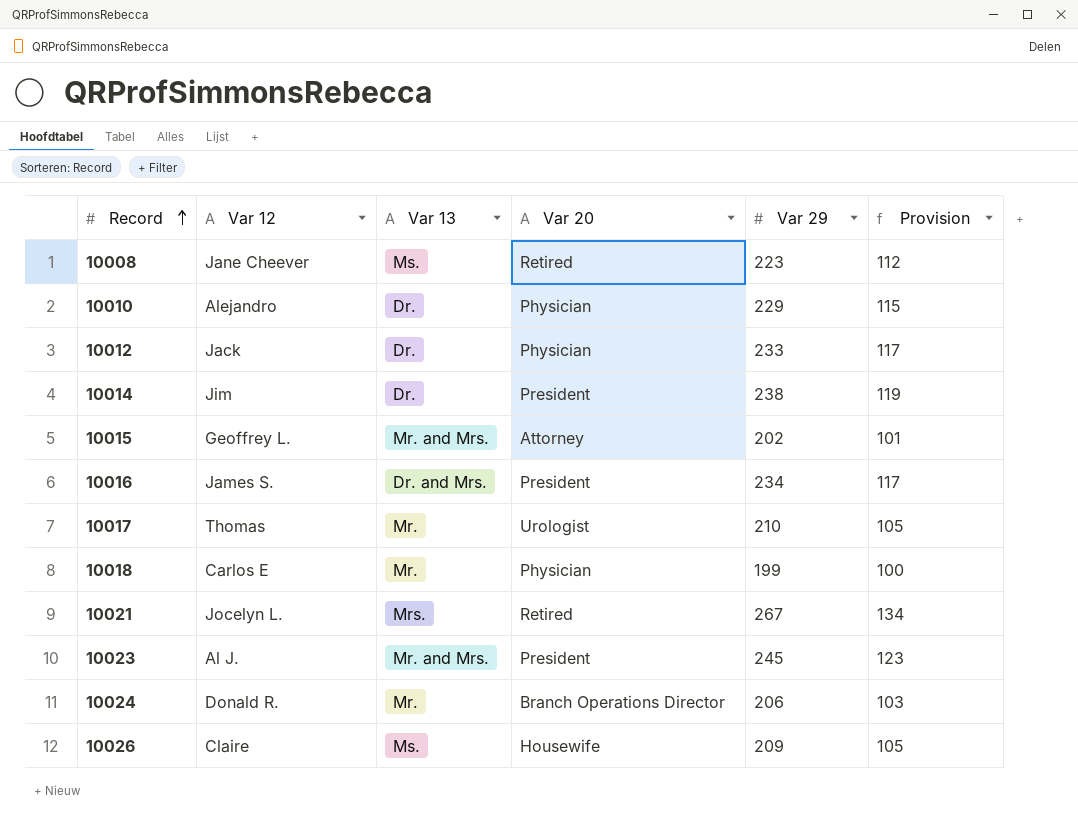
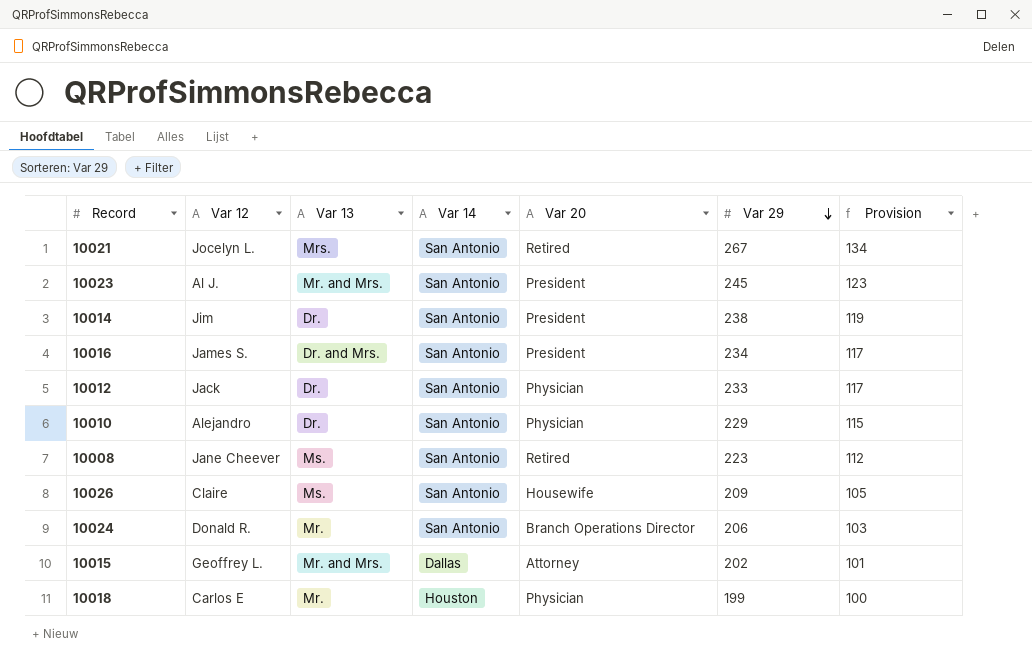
row order: Record ascending -> Var 29 descending
column Var 14 | position: none -> 4
row 10017: Thomas | Mr. | Urologist | 210 | 105 -> none

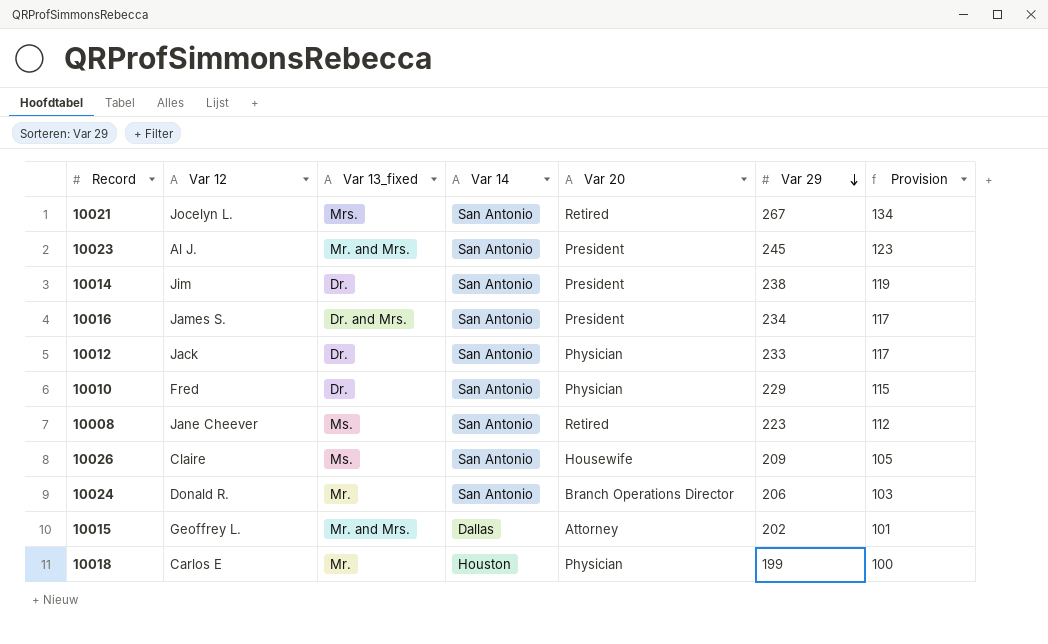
column name: Var 13 -> Var 13_fixed
10010 | Var 12: Alejandro -> Fred

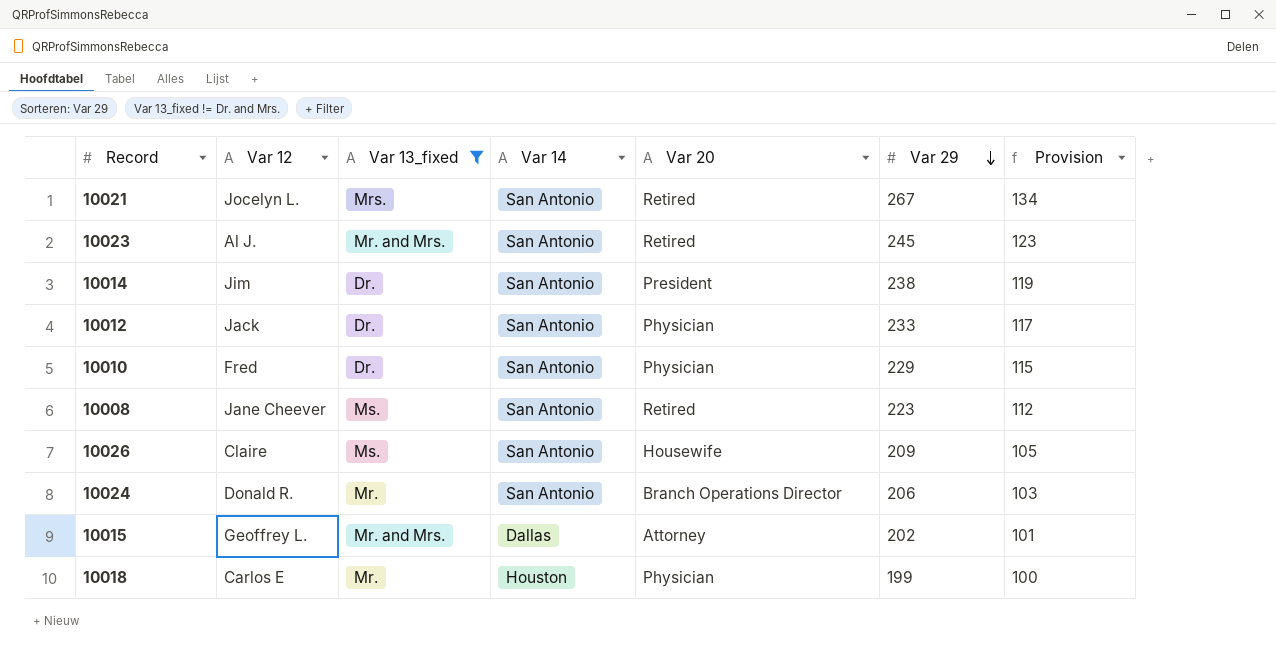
filter: none -> Var 13_fixed != Dr. and Mrs.
10023 | Var 20: President -> Retired

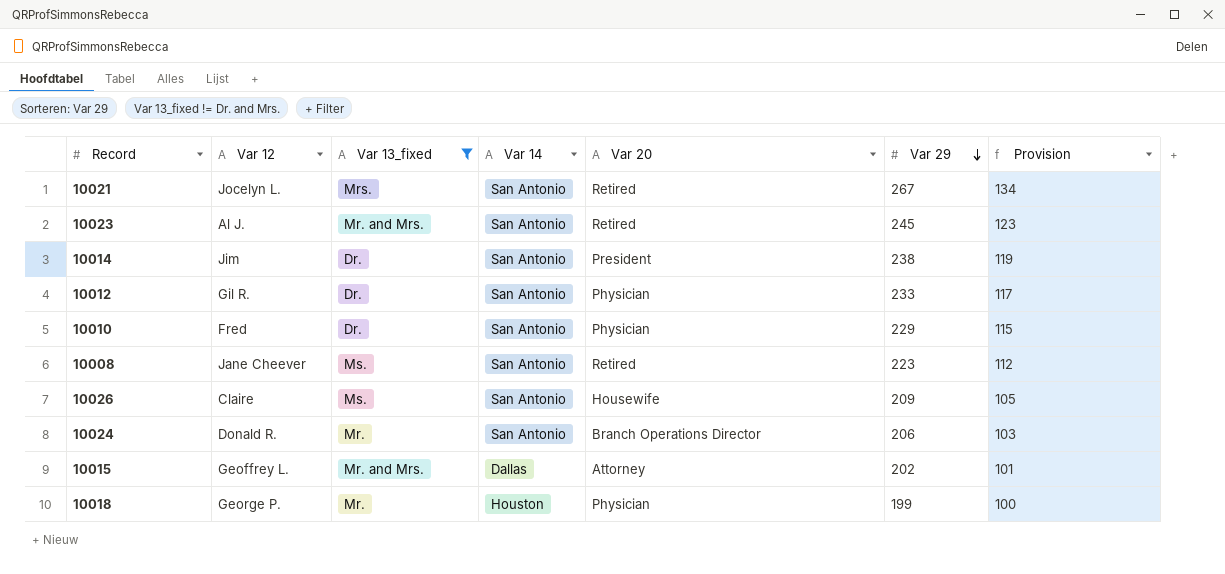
10012 | Var 12: Jack -> Gil R.
10018 | Var 12: Carlos E -> George P.

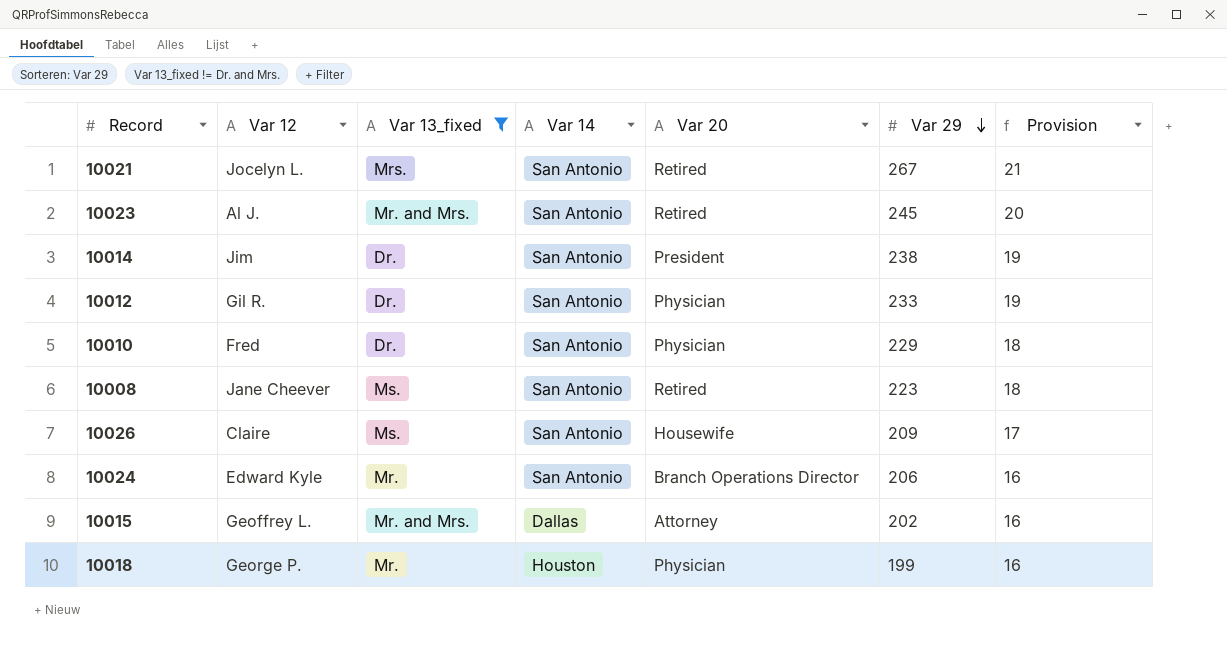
column Provision | formula: [Var 29] * 0.5 -> [Var 29] * 0.08
10024 | Var 12: Donald R. -> Edward Kyle

